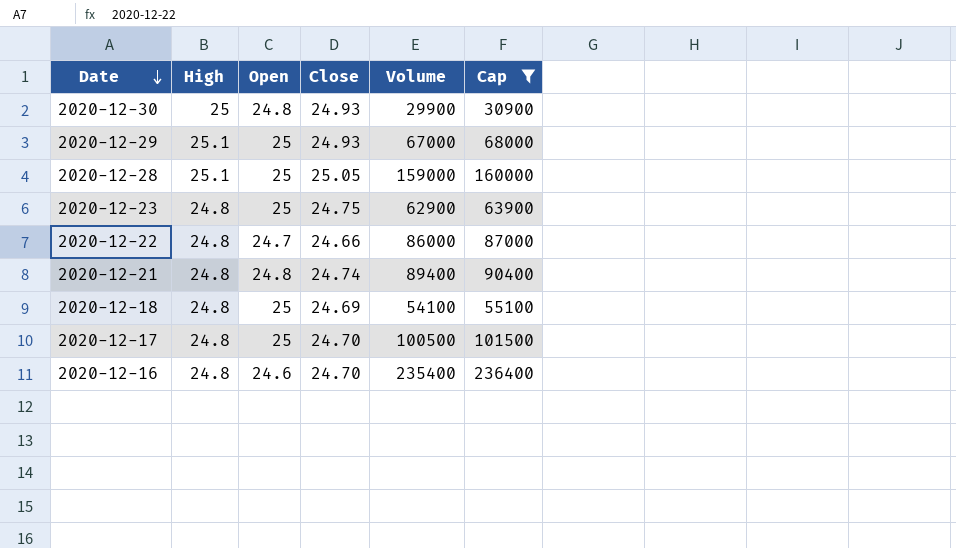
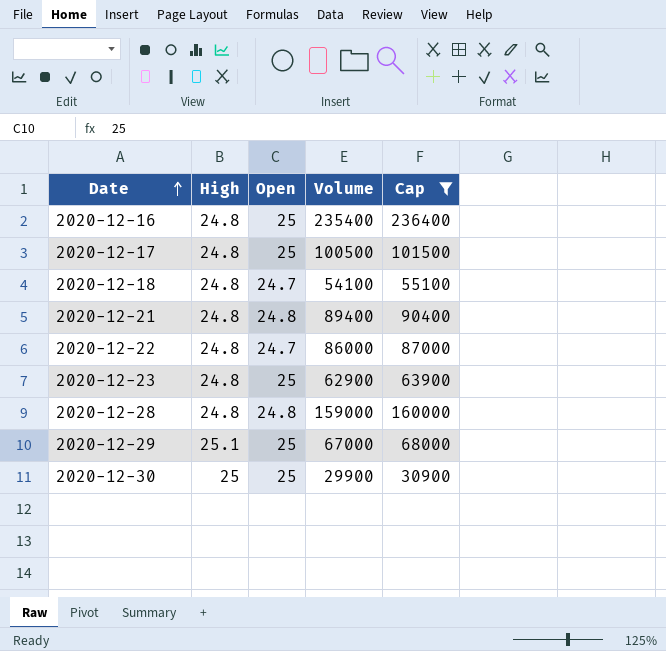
row order: Date descending -> Date ascending
column Close | position: 4 -> none
2020-12-16 | Open: 24.6 -> 25
2020-12-18 | Open: 25 -> 24.7
2020-12-28 | High: 25.1 -> 24.8
2020-12-28 | Open: 25 -> 24.8
2020-12-30 | Open: 24.8 -> 25

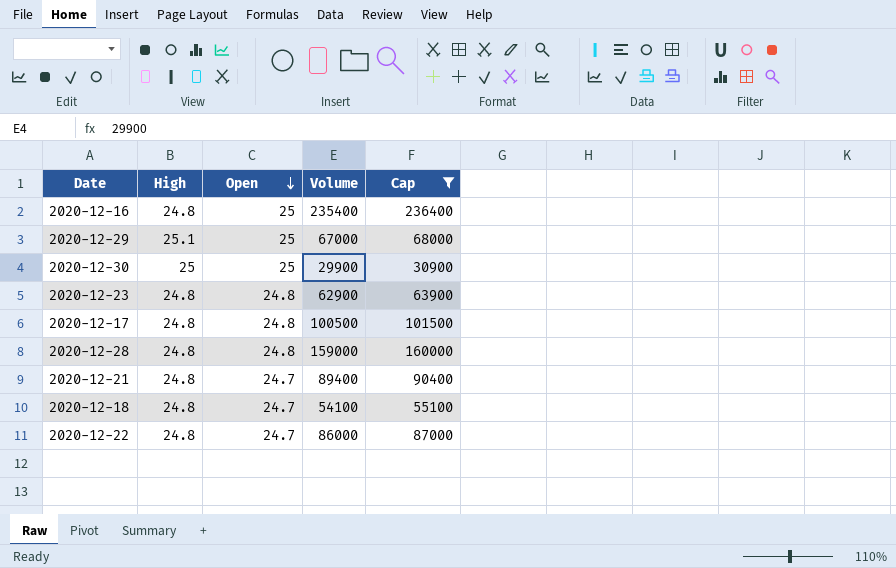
row order: Date ascending -> Open descending
2020-12-23 | Open: 25 -> 24.8
2020-12-17 | Open: 25 -> 24.8
2020-12-21 | Open: 24.8 -> 24.7

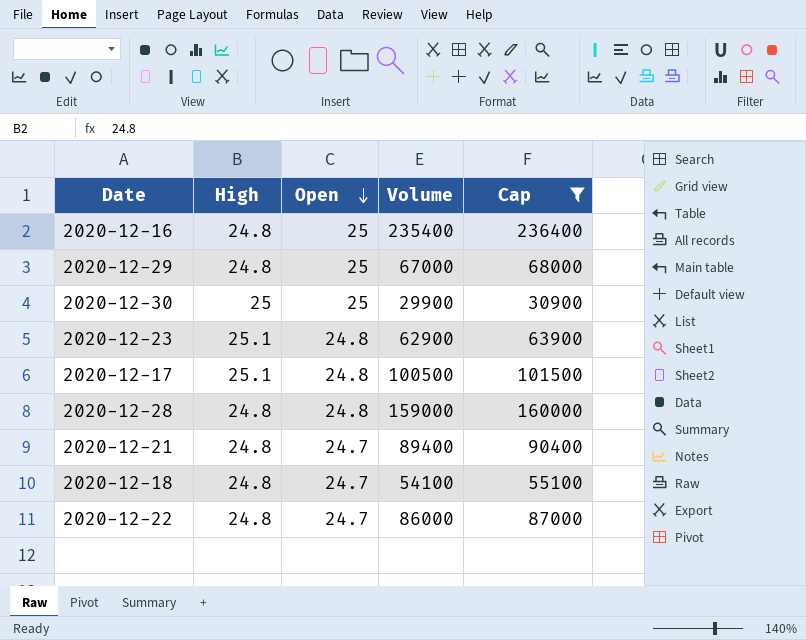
2020-12-29 | High: 25.1 -> 24.8
2020-12-23 | High: 24.8 -> 25.1
2020-12-17 | High: 24.8 -> 25.1

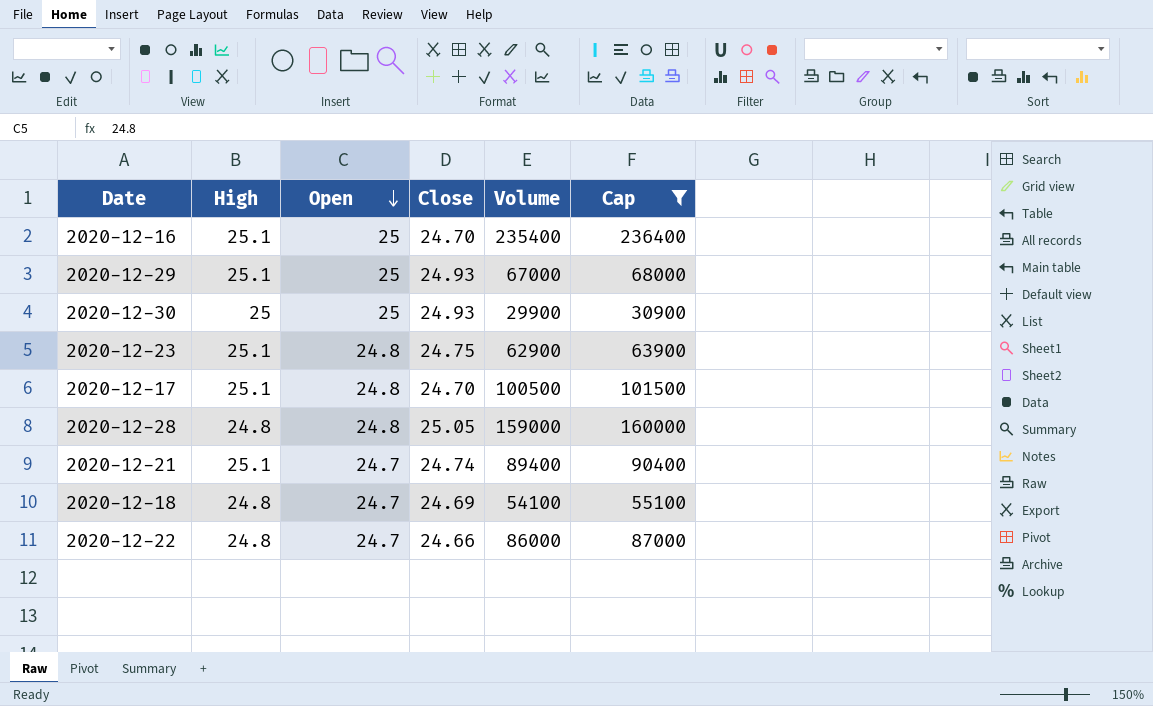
column Close | position: none -> 4
2020-12-16 | High: 24.8 -> 25.1
2020-12-29 | High: 24.8 -> 25.1
2020-12-21 | High: 24.8 -> 25.1

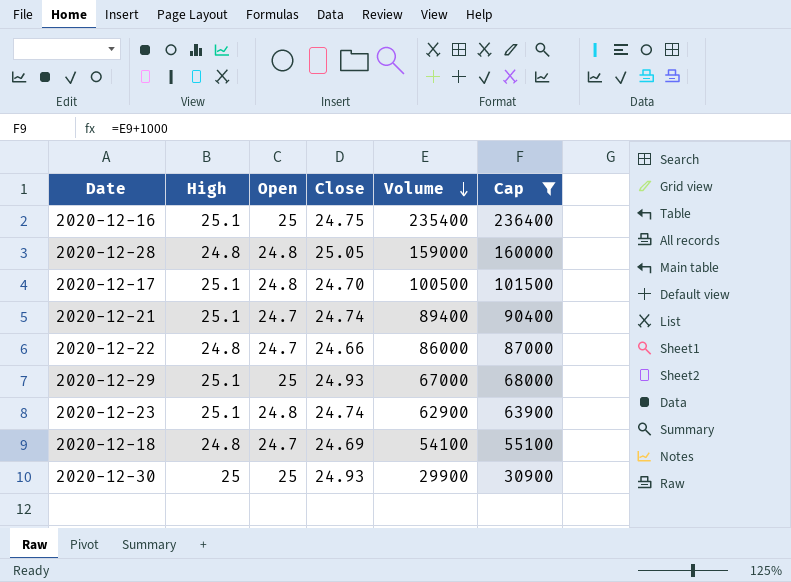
row order: Open descending -> Volume descending
2020-12-16 | Close: 24.70 -> 24.75
2020-12-23 | Close: 24.75 -> 24.74

